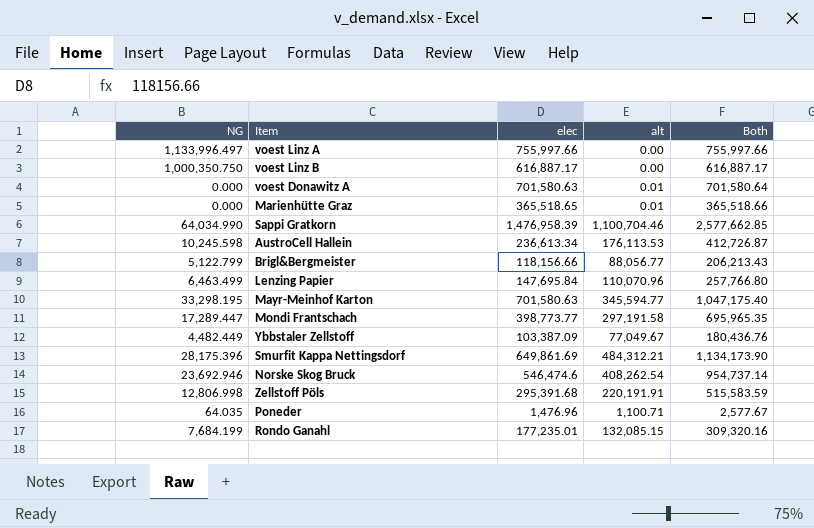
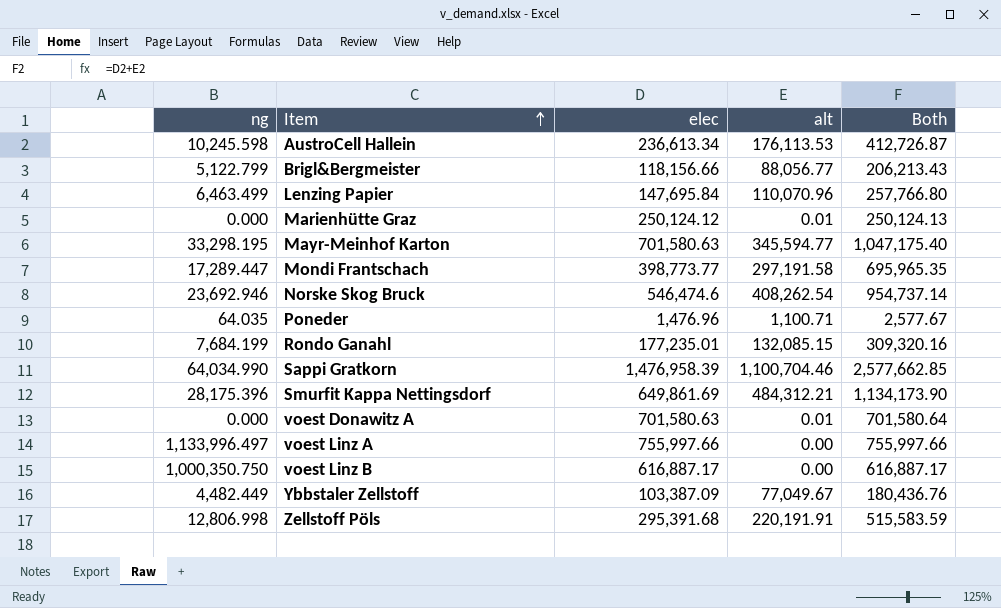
row order: none -> Item ascending
column name: NG -> ng
Marienhütte Graz | elec: 365,518.65 -> 250,124.12
Marienhütte Graz | Both: 365,518.66 -> 250,124.13

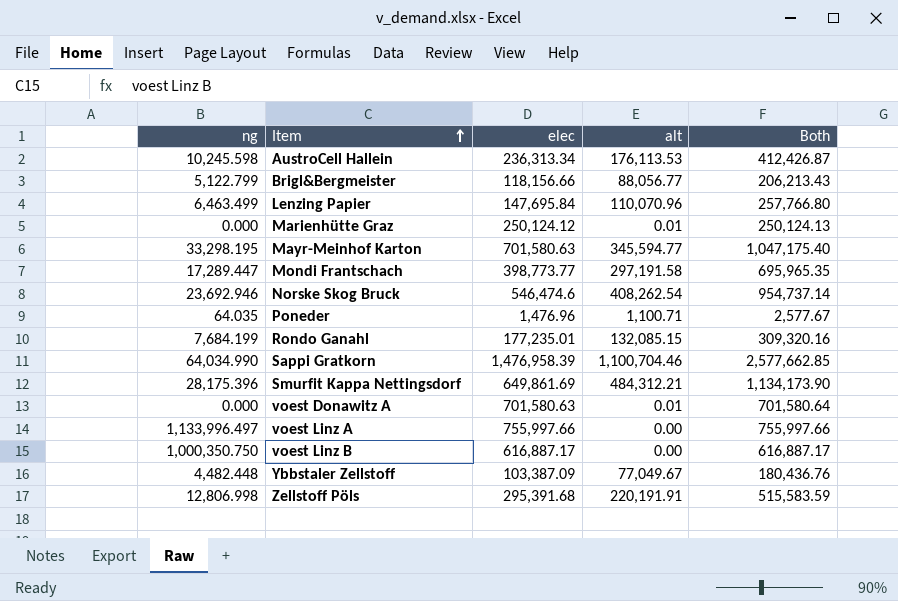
AustroCell Hallein | elec: 236,613.34 -> 236,313.34
AustroCell Hallein | Both: 412,726.87 -> 412,426.87
Ybbstaler Zellstoff | ng: 4,482.449 -> 4,482.448

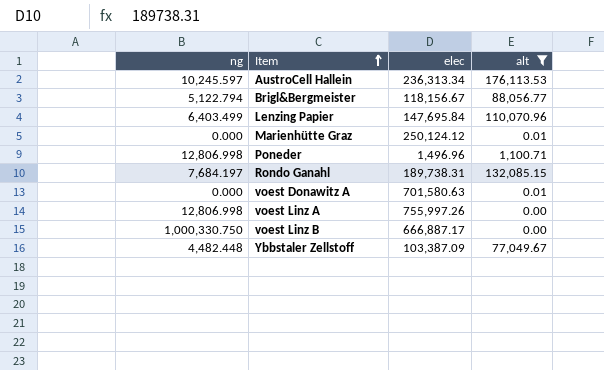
filter: none -> alt <= 176,113.53
column Both | formula: [elec] + [alt] -> none
AustroCell Hallein | ng: 10,245.598 -> 10,245.597
Brigl&Bergmeister | ng: 5,122.799 -> 5,122.794
Brigl&Bergmeister | elec: 118,156.66 -> 118,156.67
Lenzing Papier | ng: 6,463.499 -> 6,403.499
Poneder | ng: 64.035 -> 12,806.998
Poneder | elec: 1,476.96 -> 1,496.96
Rondo Ganahl | ng: 7,684.199 -> 7,684.197
Rondo Ganahl | elec: 177,235.01 -> 189,738.31
voest Linz A | ng: 1,133,996.497 -> 12,806.998
voest Linz A | elec: 755,997.66 -> 755,997.26
voest Linz B | ng: 1,000,350.750 -> 1,000,330.750
voest Linz B | elec: 616,887.17 -> 666,887.17

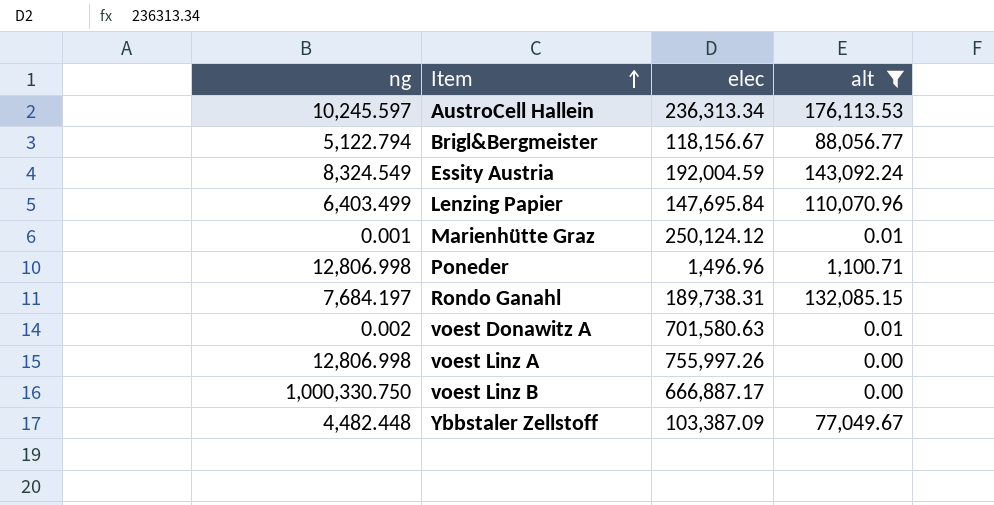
row Essity Austria: none -> 8,324.549 | 192,004.59 | 143,092.24
Marienhütte Graz | ng: 0.000 -> 0.001
voest Donawitz A | ng: 0.000 -> 0.002

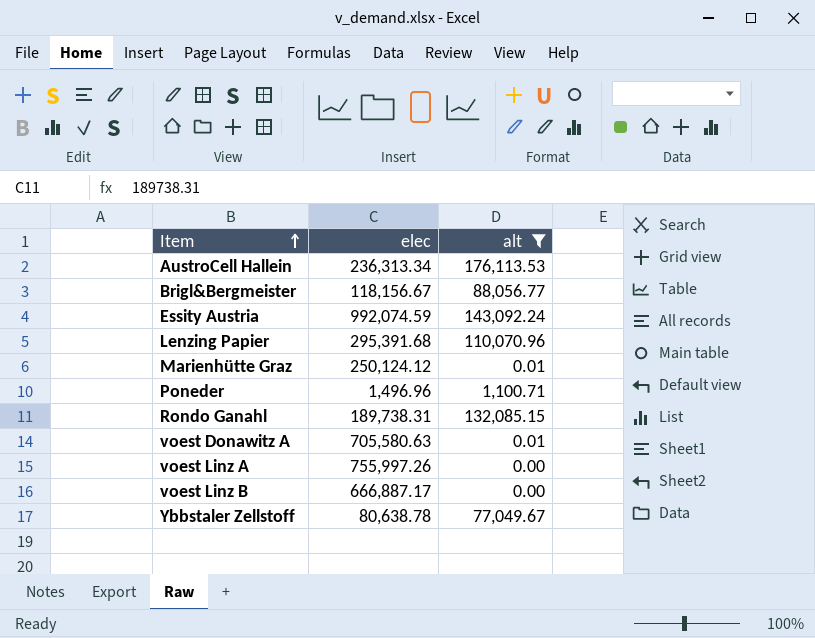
column ng | position: 1 -> none
Essity Austria | elec: 192,004.59 -> 992,074.59
Lenzing Papier | elec: 147,695.84 -> 295,391.68
voest Donawitz A | elec: 701,580.63 -> 705,580.63
Ybbstaler Zellstoff | elec: 103,387.09 -> 80,638.78

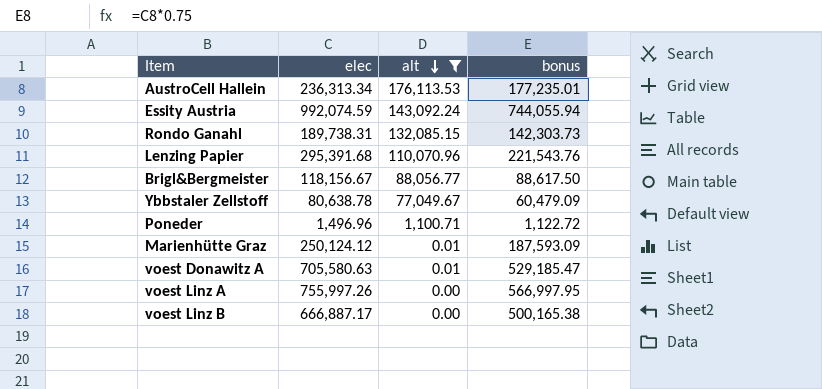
row order: Item ascending -> alt descending
column bonus | formula: none -> [elec] * 0.75

